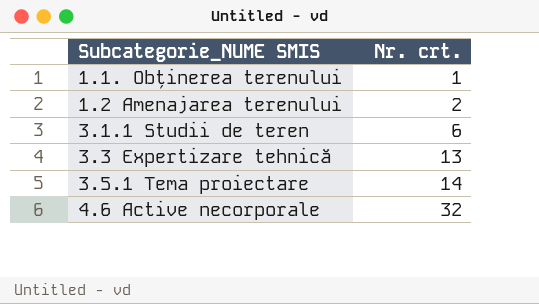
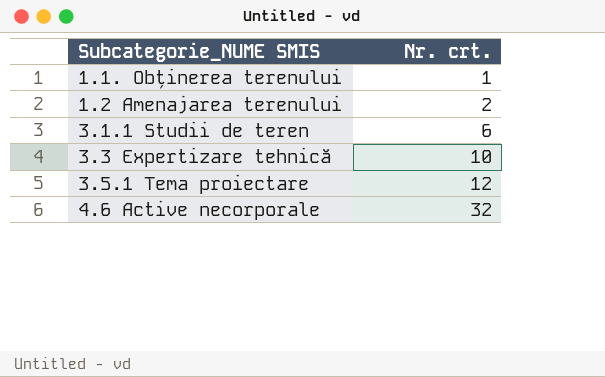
3.3 Expertizare tehnică | Nr. crt.: 13 -> 10
3.5.1 Tema proiectare | Nr. crt.: 14 -> 12

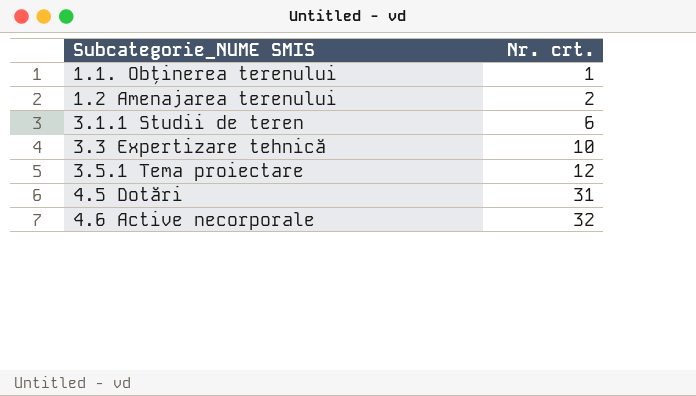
row 4.5 Dotări: none -> 31

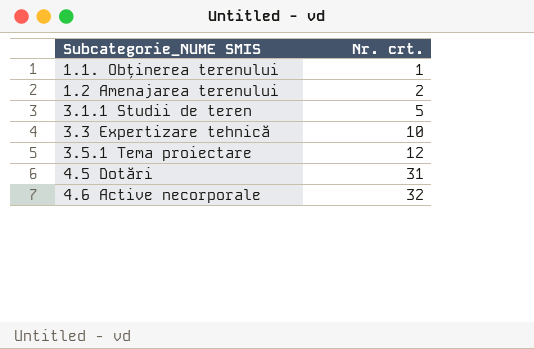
3.1.1 Studii de teren | Nr. crt.: 6 -> 5

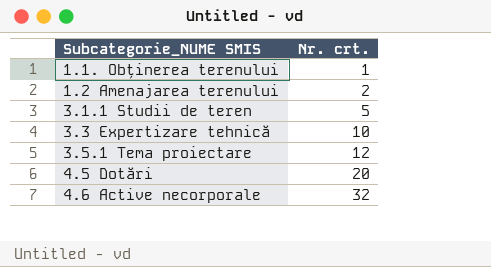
4.5 Dotări | Nr. crt.: 31 -> 20

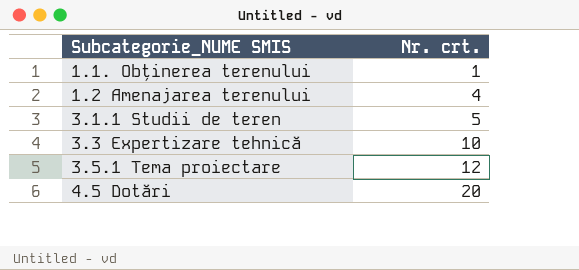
row 4.6 Active necorporale: 32 -> none
1.2 Amenajarea terenului | Nr. crt.: 2 -> 4

